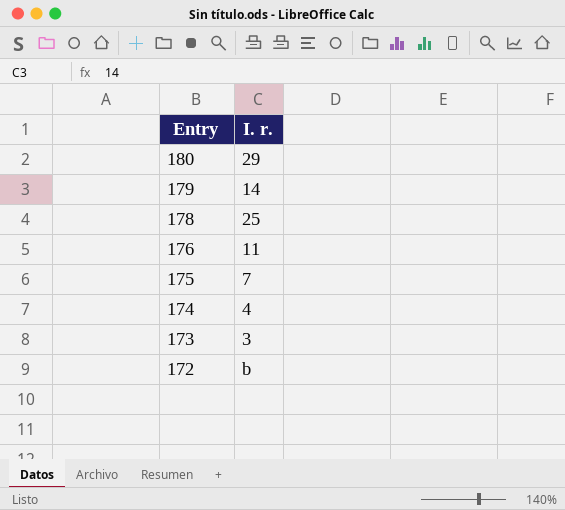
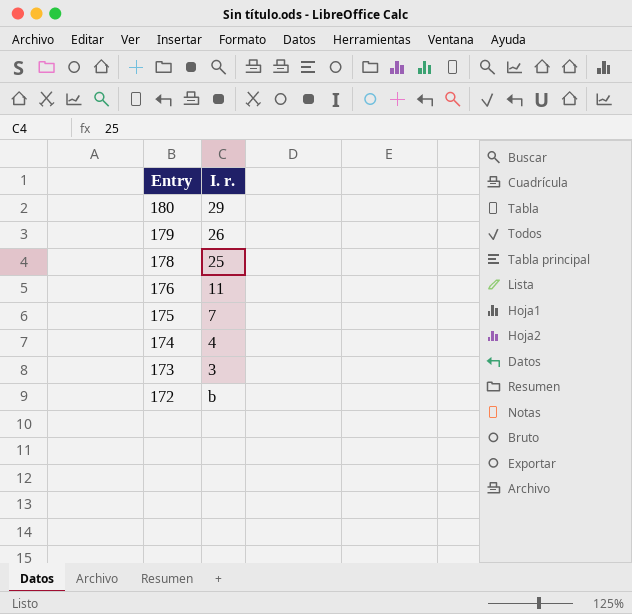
179 | I. r.: 14 -> 26

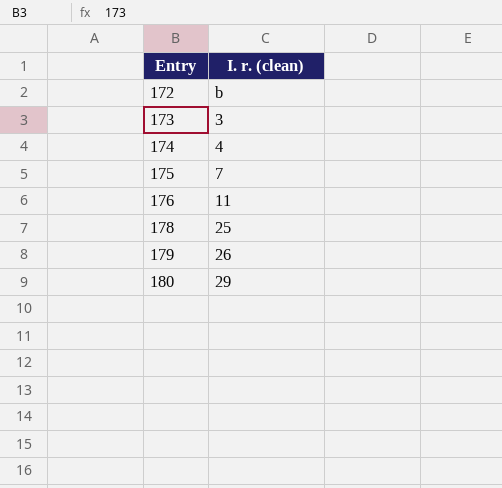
row order: Entry descending -> Entry ascending
column name: I. r. -> I. r. (clean)

